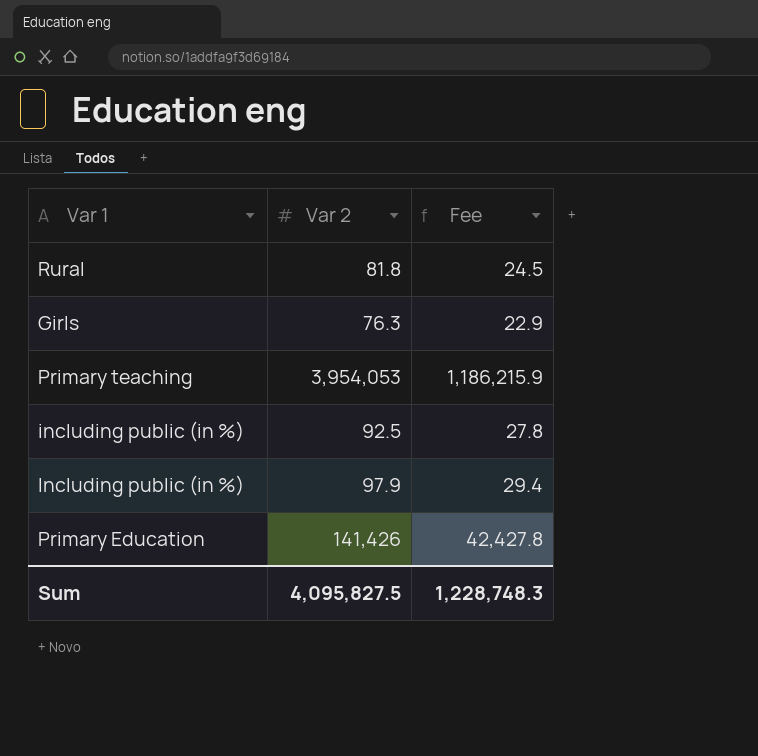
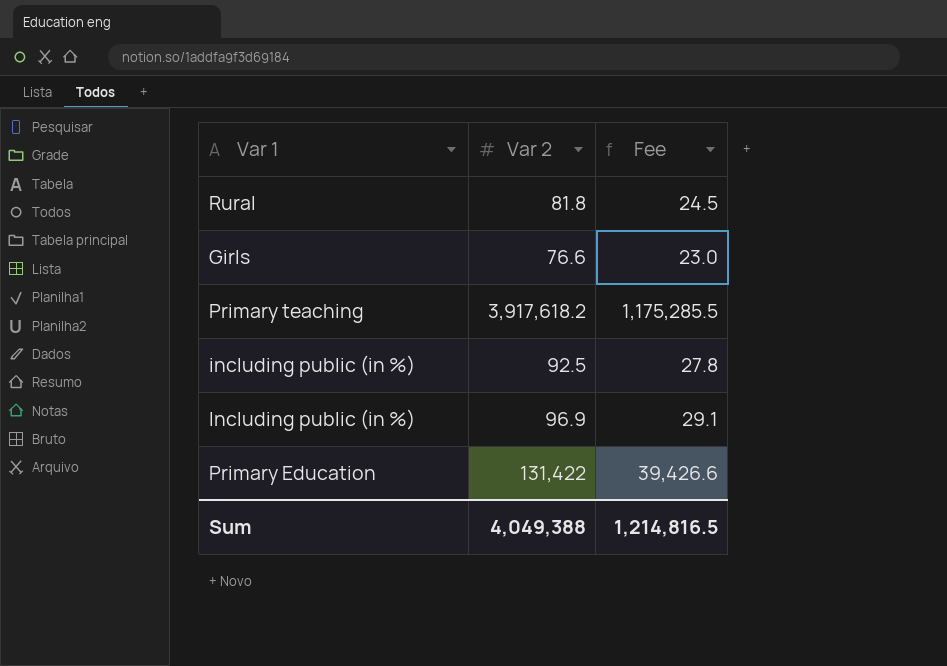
Girls | Var 2: 76.3 -> 76.6
Girls | Fee: 22.9 -> 23.0
Primary teaching | Var 2: 3,954,053 -> 3,917,618.2
Primary teaching | Fee: 1,186,215.9 -> 1,175,285.5
Including public (in %) | Var 2: 97.9 -> 96.9
Including public (in %) | Fee: 29.4 -> 29.1
Primary Education | Var 2: 141,426 -> 131,422
Primary Education | Fee: 42,427.8 -> 39,426.6
Sum | Var 2: 4,095,827.5 -> 4,049,388
Sum | Fee: 1,228,748.3 -> 1,214,816.5

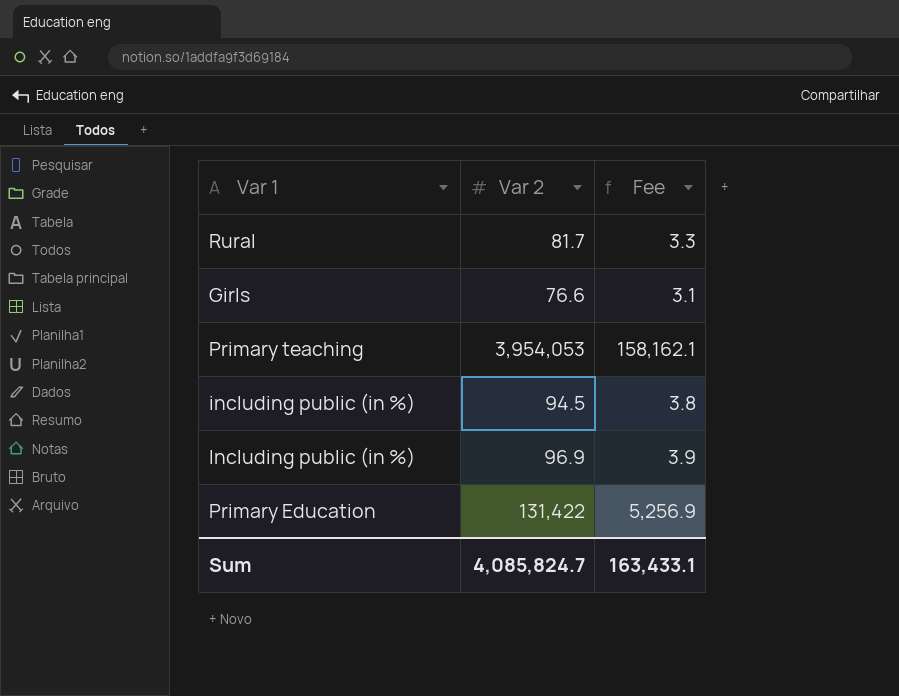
column Fee | formula: [Var 2] * 0.3 -> [Var 2] * 0.04
Rural | Var 2: 81.8 -> 81.7
Primary teaching | Var 2: 3,917,618.2 -> 3,954,053
including public (in %) | Var 2: 92.5 -> 94.5
Sum | Var 2: 4,049,388 -> 4,085,824.7
Sum | Fee: 1,214,816.5 -> 163,433.1

